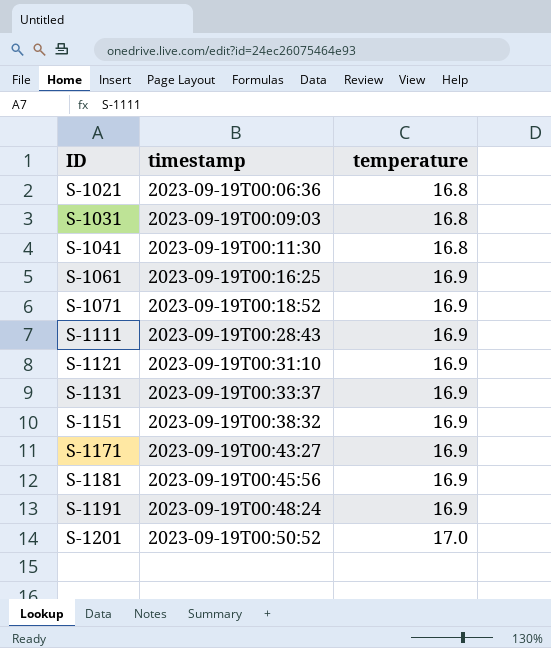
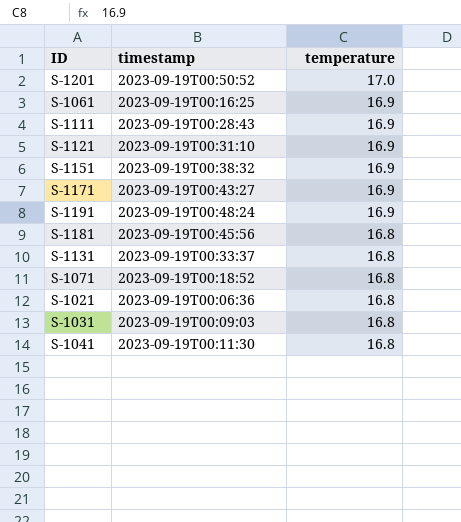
row order: ID ascending -> temperature descending
S-1181 | temperature: 16.9 -> 16.8
S-1131 | temperature: 16.9 -> 16.8
S-1071 | temperature: 16.9 -> 16.8

